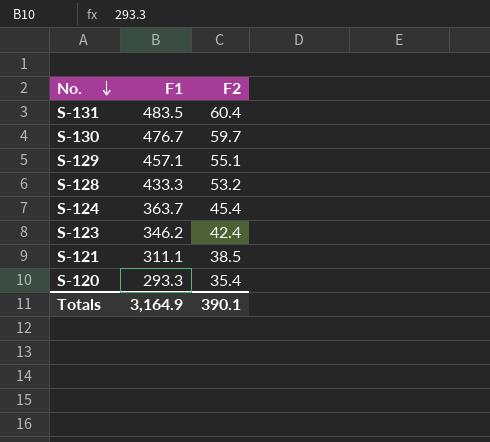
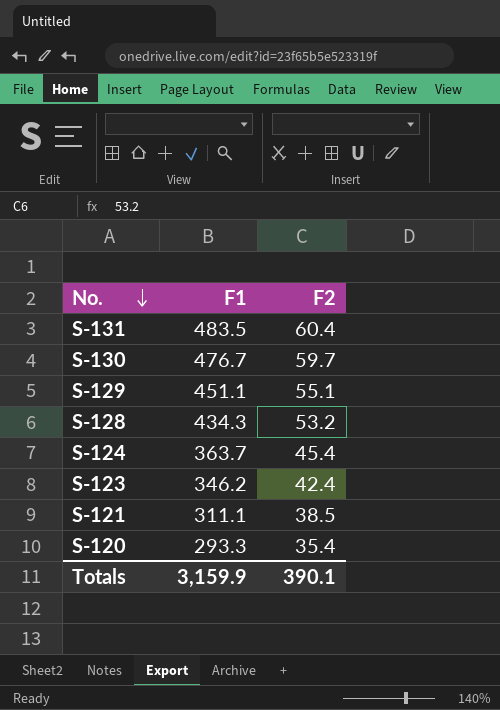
S-129 | F1: 457.1 -> 451.1
S-128 | F1: 433.3 -> 434.3
Totals | F1: 3,164.9 -> 3,159.9

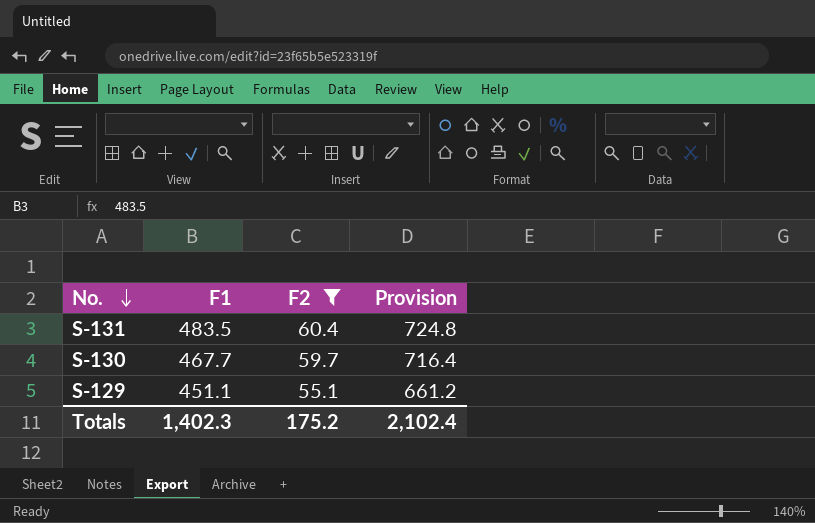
filter: none -> F2 >= 55.1
column Provision | formula: none -> [F2] * 12
S-130 | F1: 476.7 -> 467.7
Totals | F1: 3,159.9 -> 1,402.3
Totals | F2: 390.1 -> 175.2

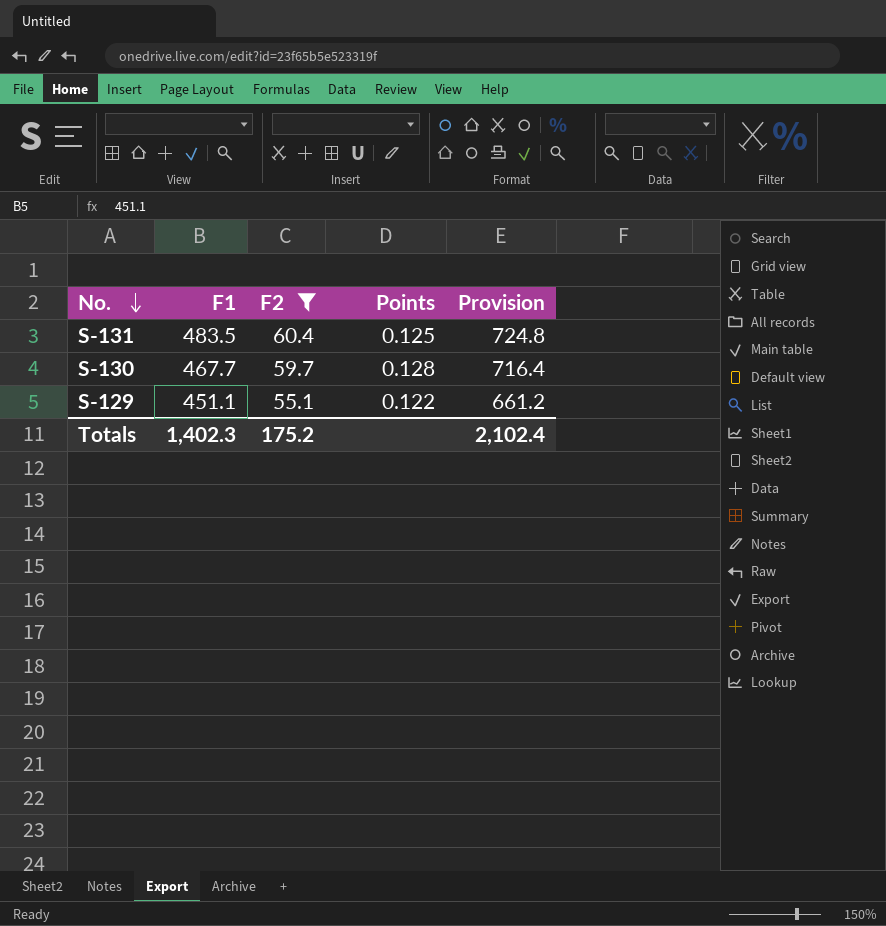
column Points | formula: none -> [F2] / [F1]

